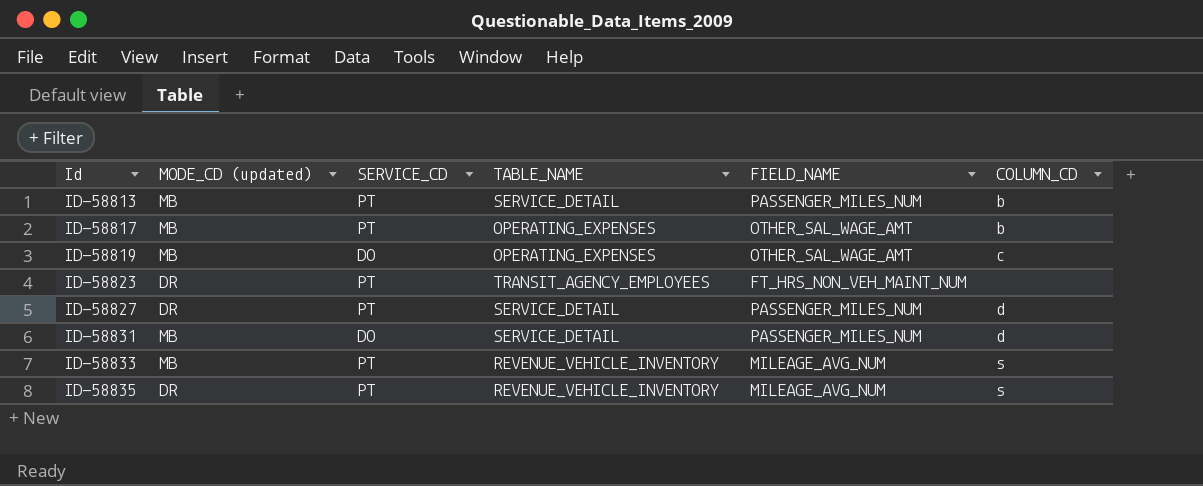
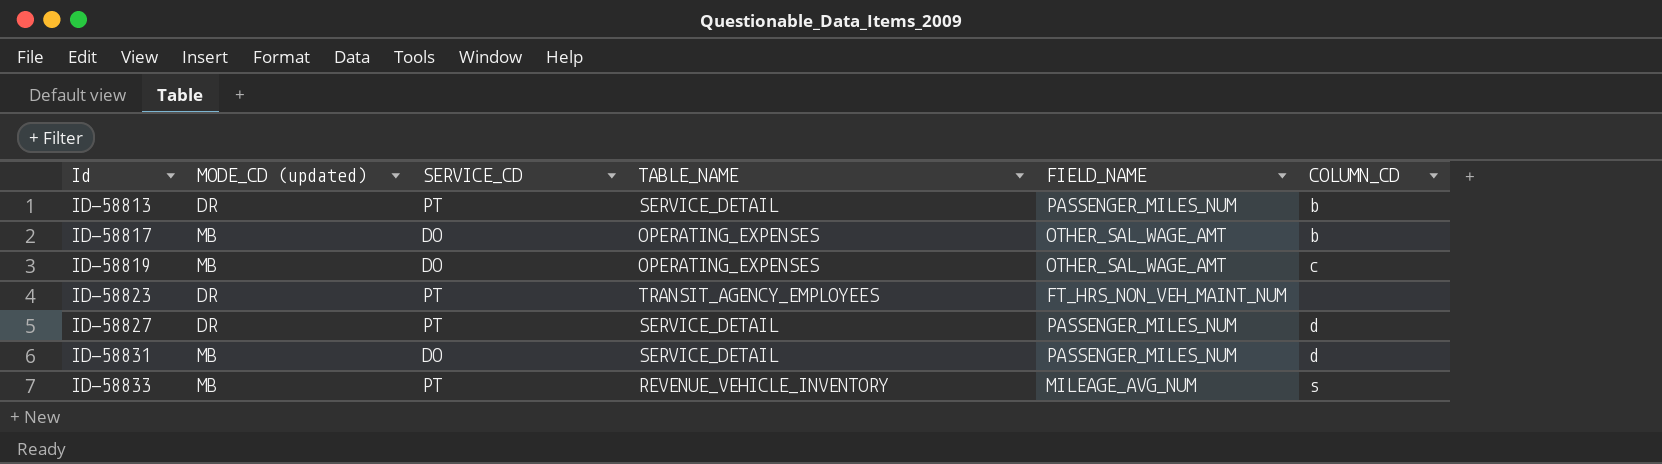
row ID-58835: DR | PT | REVENUE_VEHICLE_INVENTORY | MILEAGE_AVG_NUM | s -> none
ID-58813 | MODE_CD (updated): MB -> DR
ID-58817 | SERVICE_CD: PT -> DO

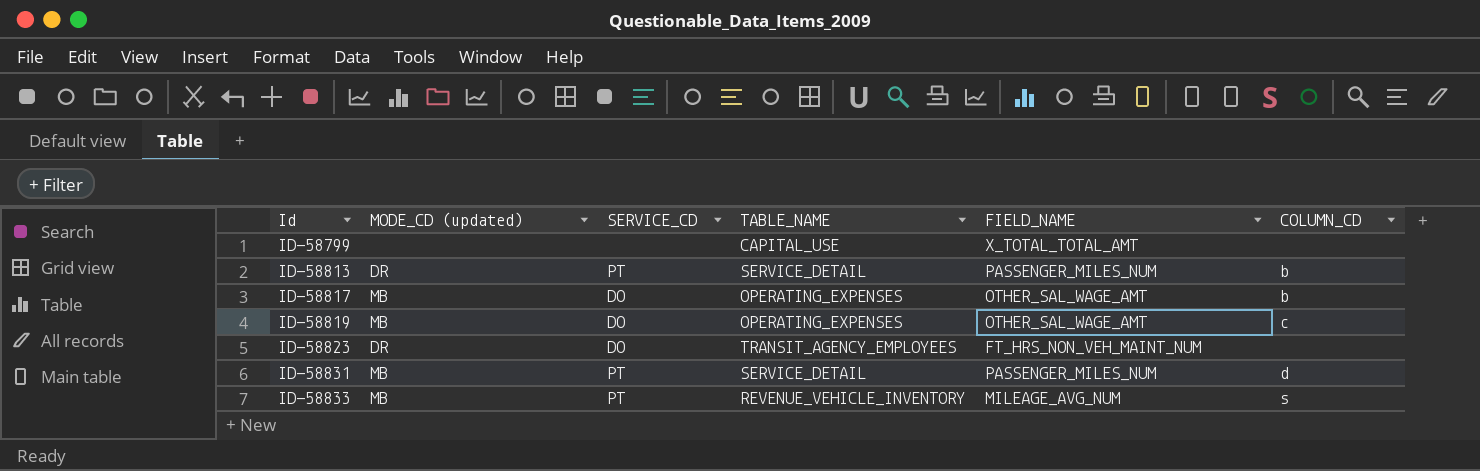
row ID-58827: DR | PT | SERVICE_DETAIL | PASSENGER_MILES_NUM | d -> none
row ID-58799: none -> none | none | CAPITAL_USE | X_TOTAL_TOTAL_AMT | none
ID-58823 | SERVICE_CD: PT -> DO
ID-58831 | SERVICE_CD: DO -> PT

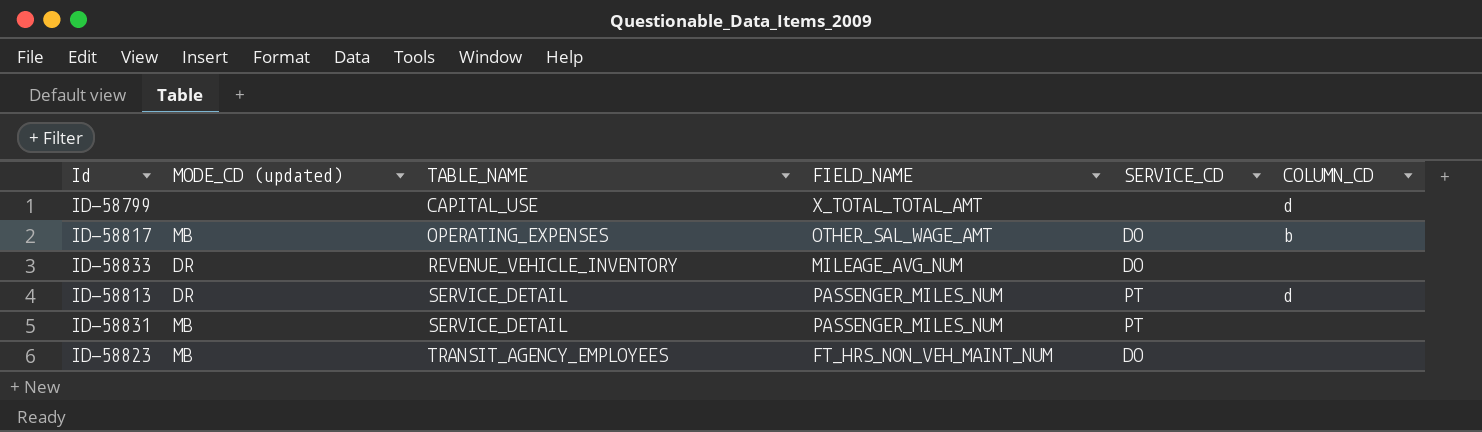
row order: Id ascending -> TABLE_NAME ascending
column SERVICE_CD | position: 3 -> 5
row ID-58819: MB | DO | OPERATING_EXPENSES | OTHER_SAL_WAGE_AMT | c -> none
ID-58799 | COLUMN_CD: none -> d
ID-58833 | MODE_CD (updated): MB -> DR
ID-58833 | SERVICE_CD: PT -> DO
ID-58833 | COLUMN_CD: s -> none
ID-58813 | COLUMN_CD: b -> d
ID-58831 | COLUMN_CD: d -> none
ID-58823 | MODE_CD (updated): DR -> MB

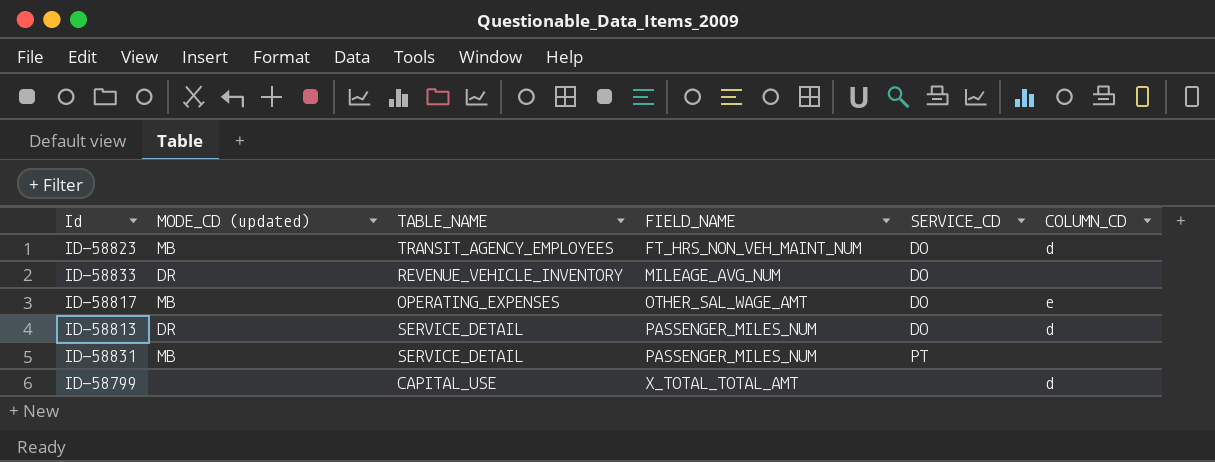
row order: TABLE_NAME ascending -> FIELD_NAME ascending
ID-58823 | COLUMN_CD: none -> d
ID-58817 | COLUMN_CD: b -> e
ID-58813 | SERVICE_CD: PT -> DO

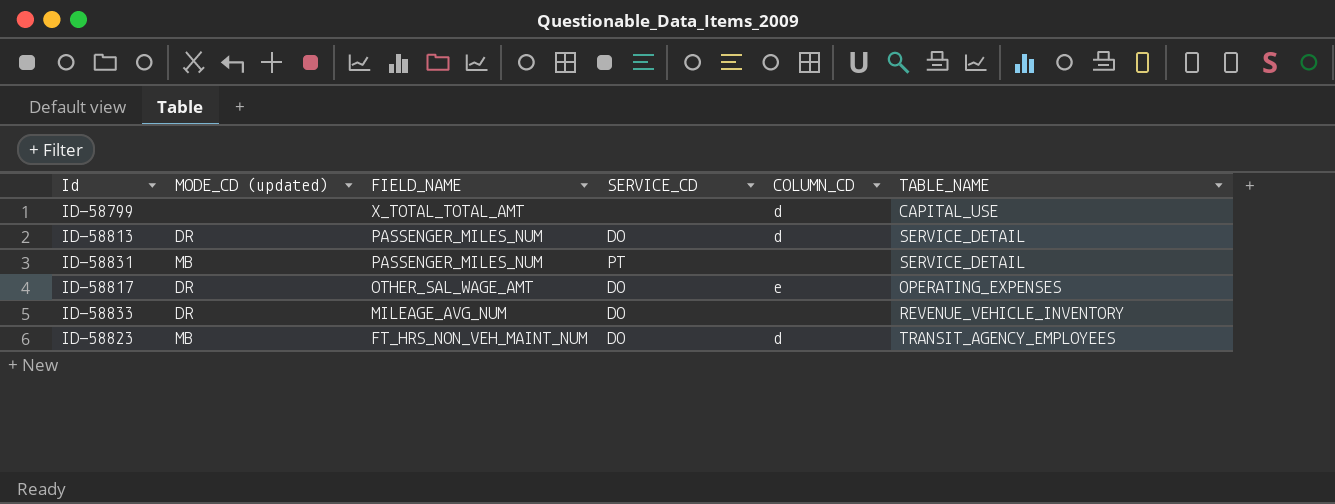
row order: FIELD_NAME ascending -> FIELD_NAME descending
column TABLE_NAME | position: 3 -> 6
ID-58817 | MODE_CD (updated): MB -> DR

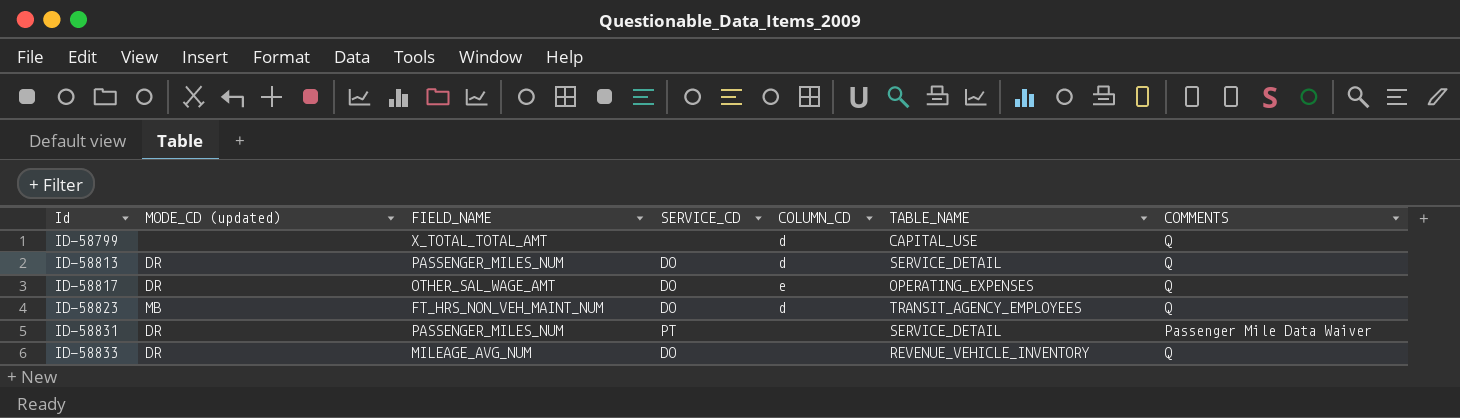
row order: FIELD_NAME descending -> Id ascending
column COMMENTS | position: none -> 7
ID-58831 | MODE_CD (updated): MB -> DR

